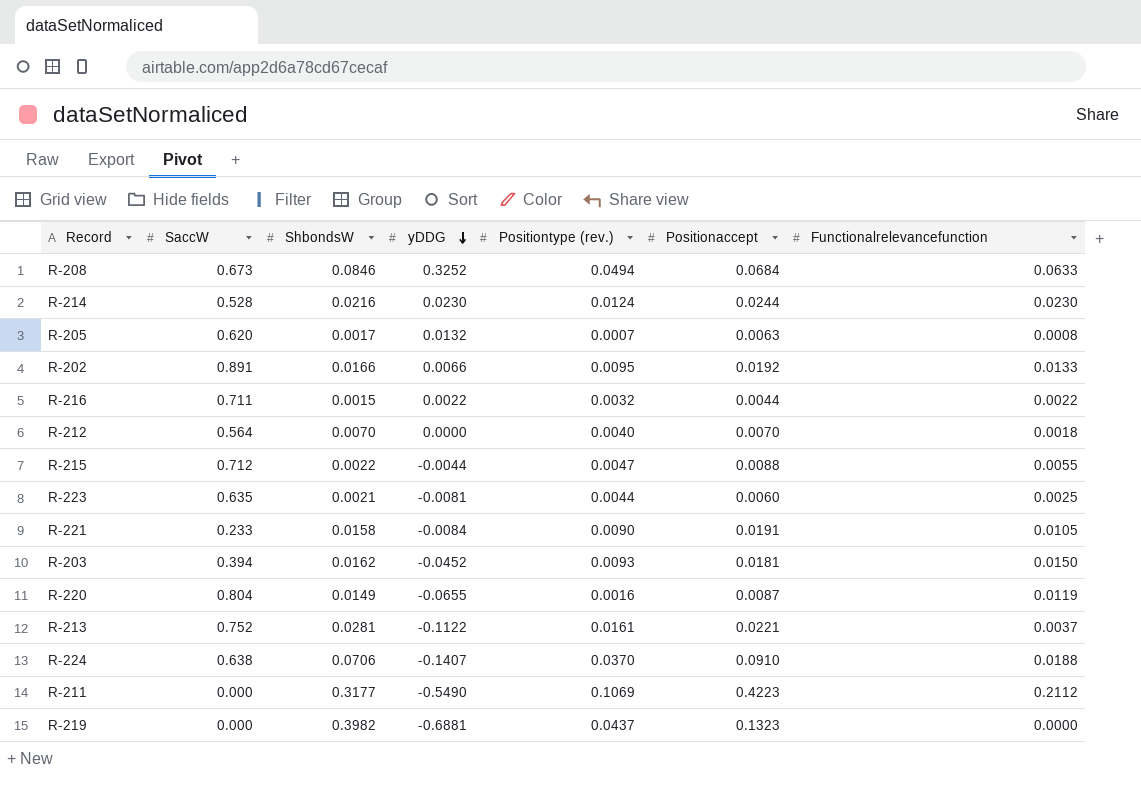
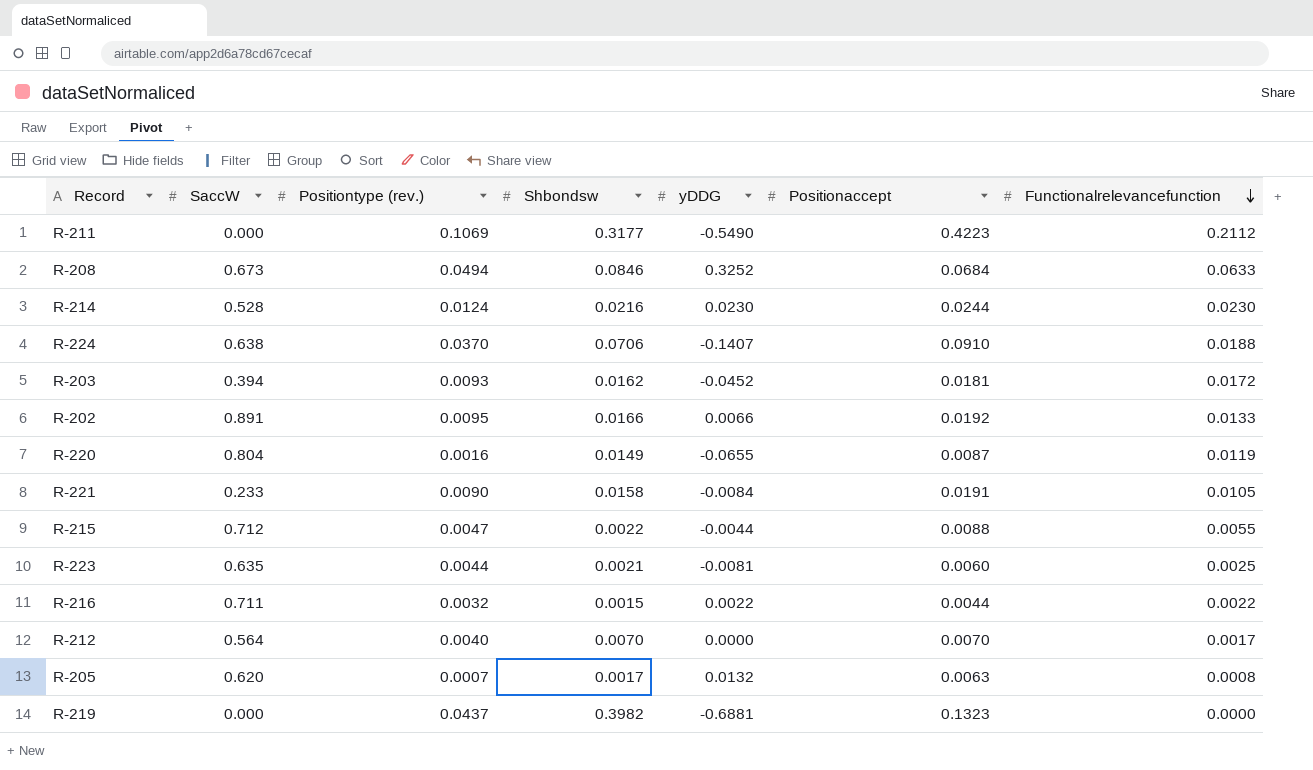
row order: yDDG descending -> Functionalrelevancefunction descending
column Positiontype (rev.) | position: 5 -> 3
column name: ShbondsW -> Shbondsw
row R-213: 0.752 | 0.0281 | -0.1122 | 0.0161 | 0.0221 | 0.0037 -> none
R-203 | Functionalrelevancefunction: 0.0150 -> 0.0172
R-212 | Functionalrelevancefunction: 0.0018 -> 0.0017

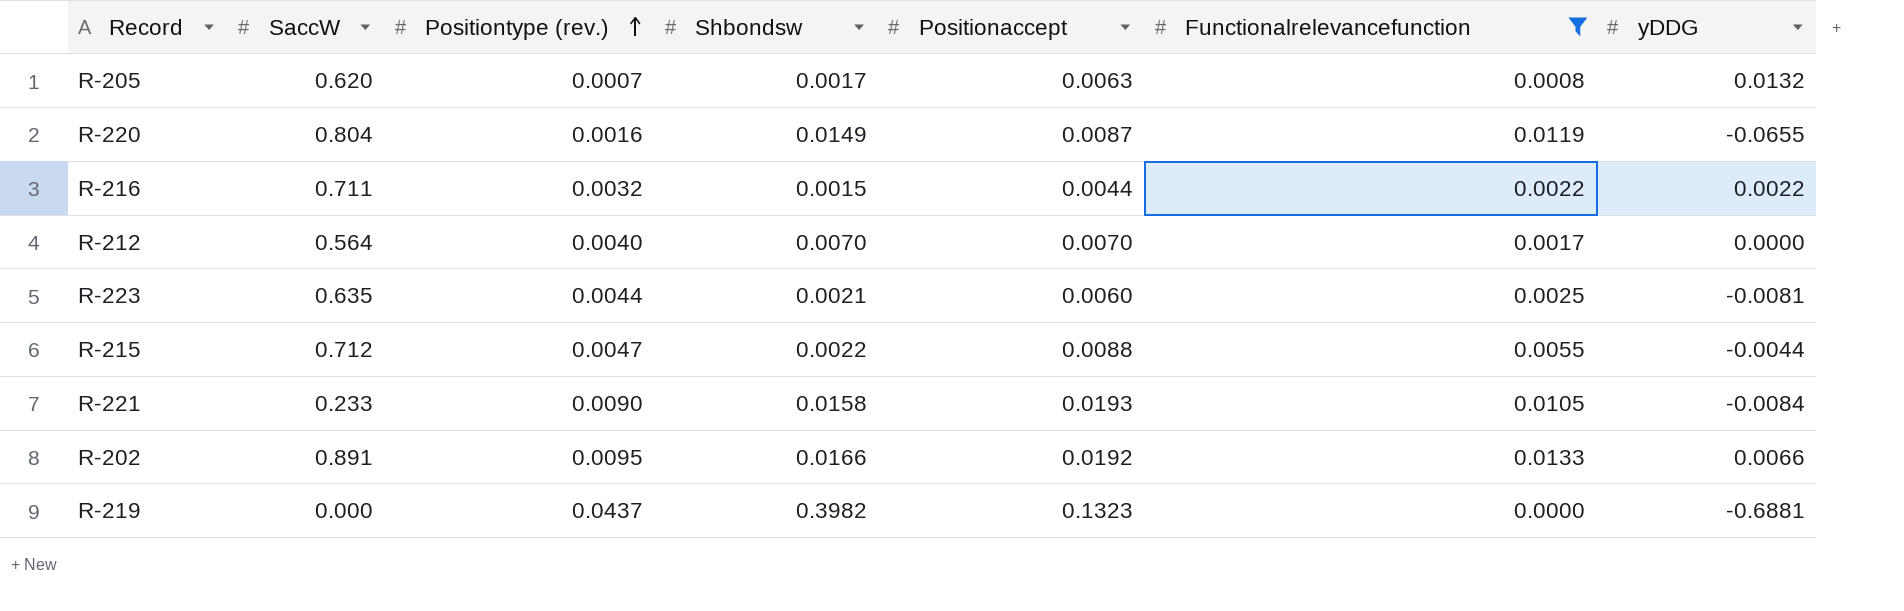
filter: none -> Functionalrelevancefunction <= 0.0133
row order: Functionalrelevancefunction descending -> Positiontype (rev.) ascending
column yDDG | position: 5 -> 7
R-221 | Positionaccept: 0.0191 -> 0.0193

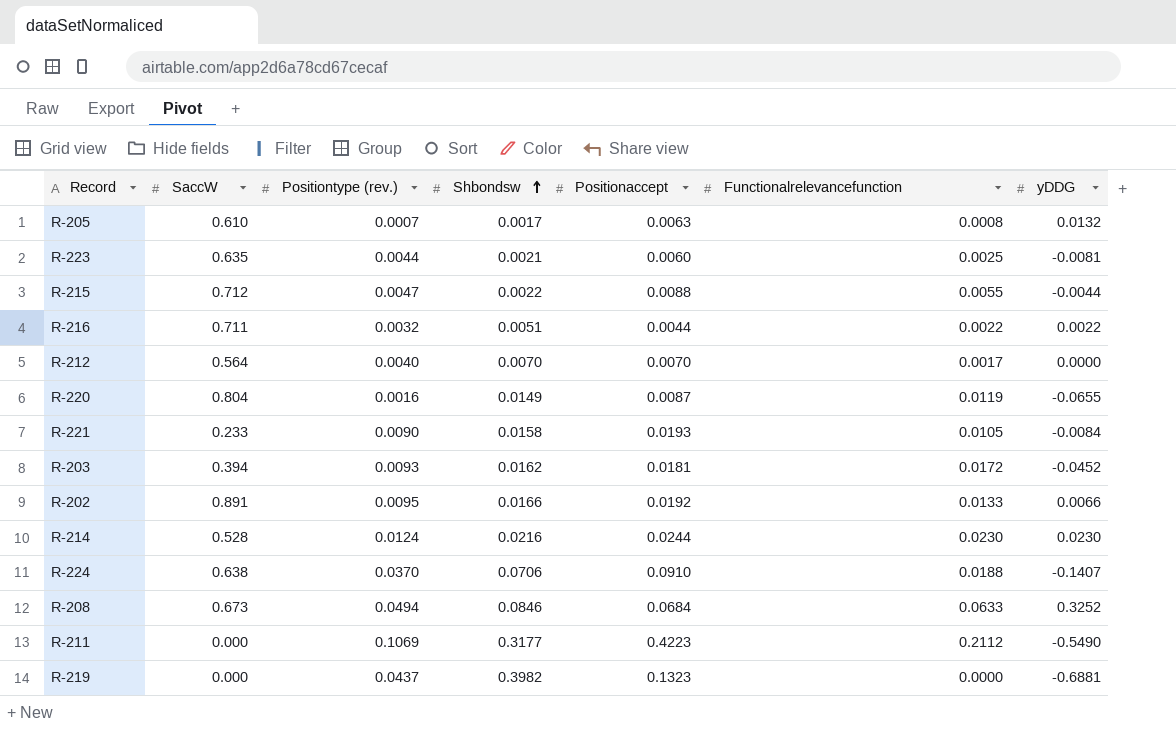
filter: Functionalrelevancefunction <= 0.0133 -> none
row order: Positiontype (rev.) ascending -> Shbondsw ascending
R-205 | SaccW: 0.620 -> 0.610
R-216 | Shbondsw: 0.0015 -> 0.0051

